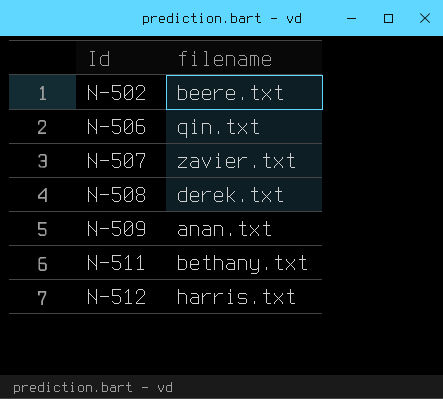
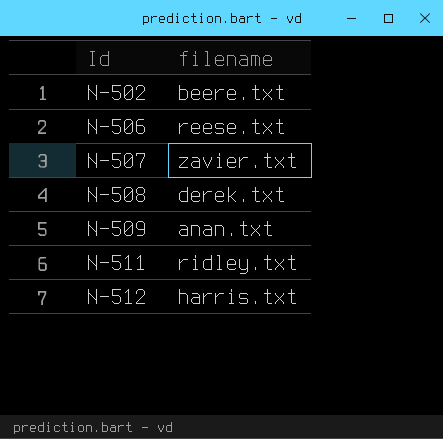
N-506 | filename: qin.txt -> reese.txt
N-511 | filename: bethany.txt -> ridley.txt

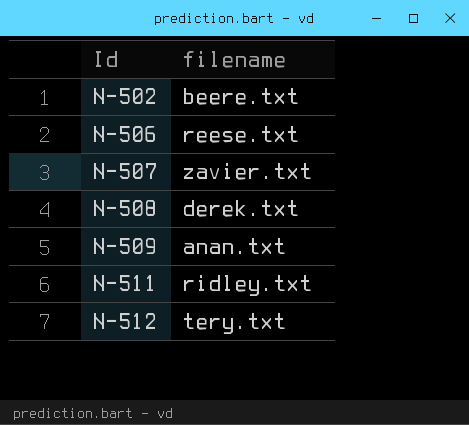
N-512 | filename: harris.txt -> tery.txt

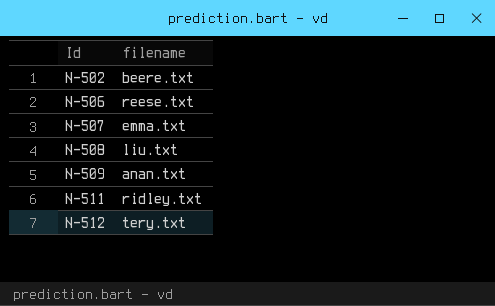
N-507 | filename: zavier.txt -> emma.txt
N-508 | filename: derek.txt -> liu.txt

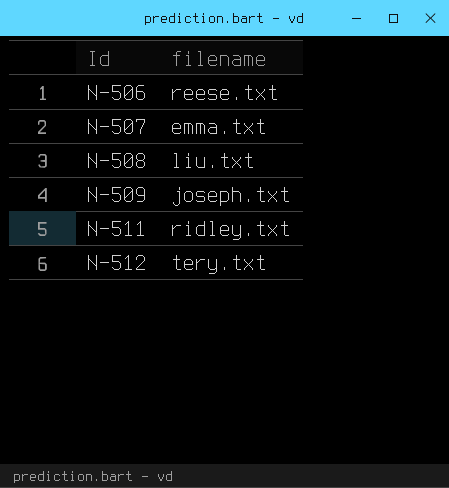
row N-502: beere.txt -> none
N-509 | filename: anan.txt -> joseph.txt

